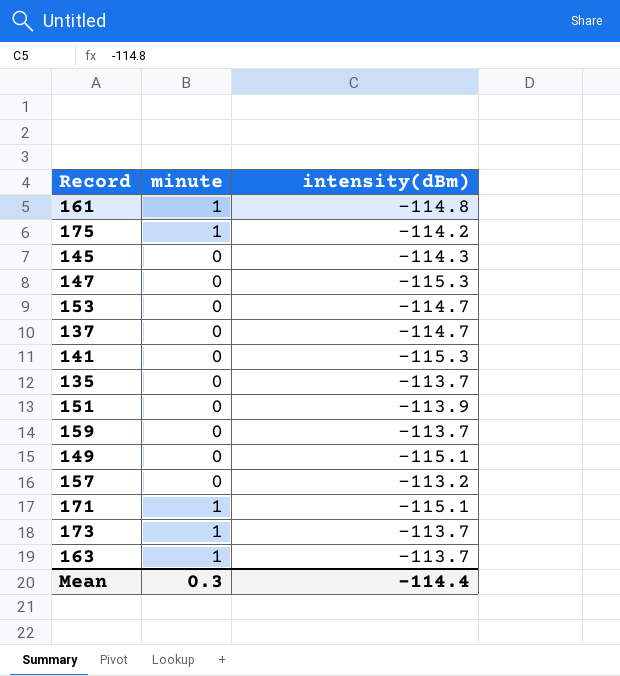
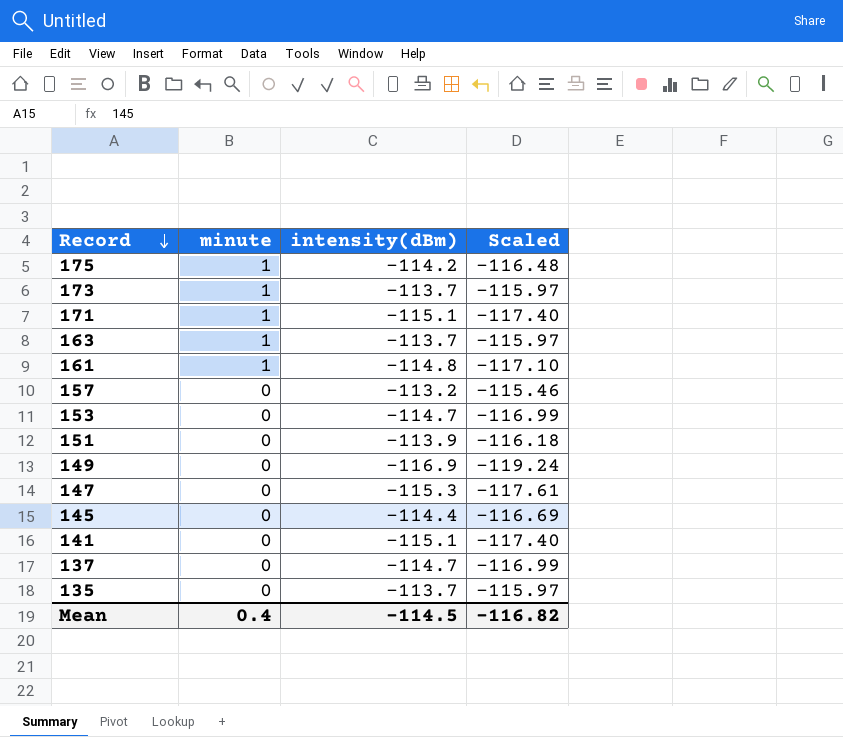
row order: none -> Record descending
column Scaled | formula: none -> [intensity(dBm)] * 1.02
row 159: 0 | -113.7 -> none
149 | intensity(dBm): -115.1 -> -116.9
145 | intensity(dBm): -114.3 -> -114.4
141 | intensity(dBm): -115.3 -> -115.1
Mean | minute: 0.3 -> 0.4
Mean | intensity(dBm): -114.4 -> -114.5

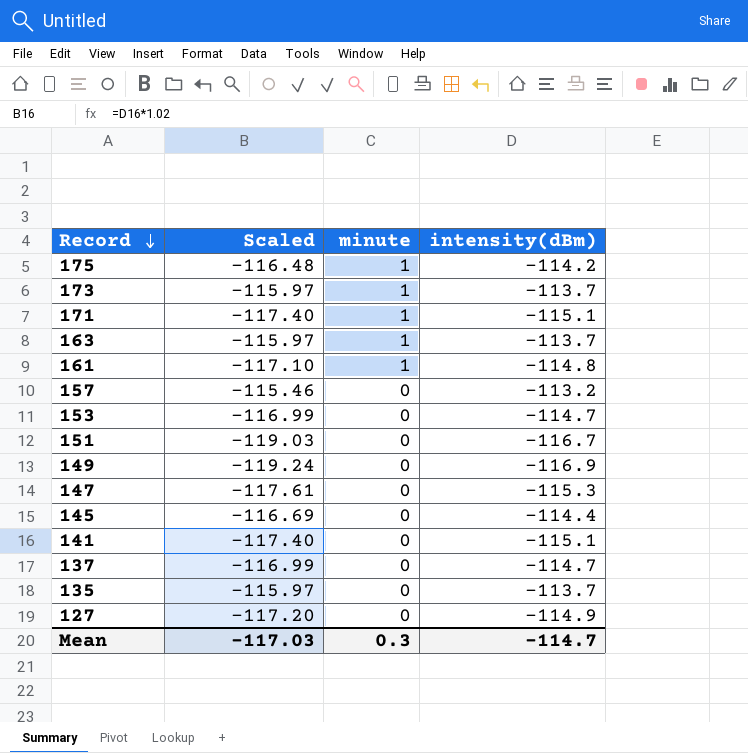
column Scaled | position: 4 -> 2
151 | Scaled: -116.18 -> -119.03
151 | intensity(dBm): -113.9 -> -116.7
row 127: none -> -117.20 | 0 | -114.9
Mean | Scaled: -116.82 -> -117.03
Mean | minute: 0.4 -> 0.3
Mean | intensity(dBm): -114.5 -> -114.7

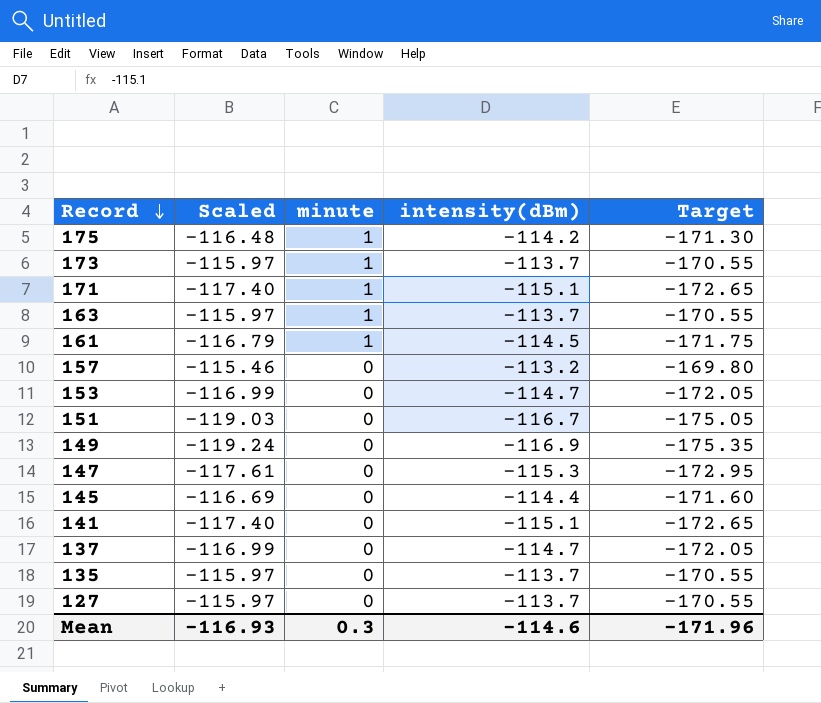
column Target | formula: none -> [intensity(dBm)] * 1.5
161 | Scaled: -117.10 -> -116.79
161 | intensity(dBm): -114.8 -> -114.5
127 | Scaled: -117.20 -> -115.97
127 | intensity(dBm): -114.9 -> -113.7
Mean | Scaled: -117.03 -> -116.93
Mean | intensity(dBm): -114.7 -> -114.6

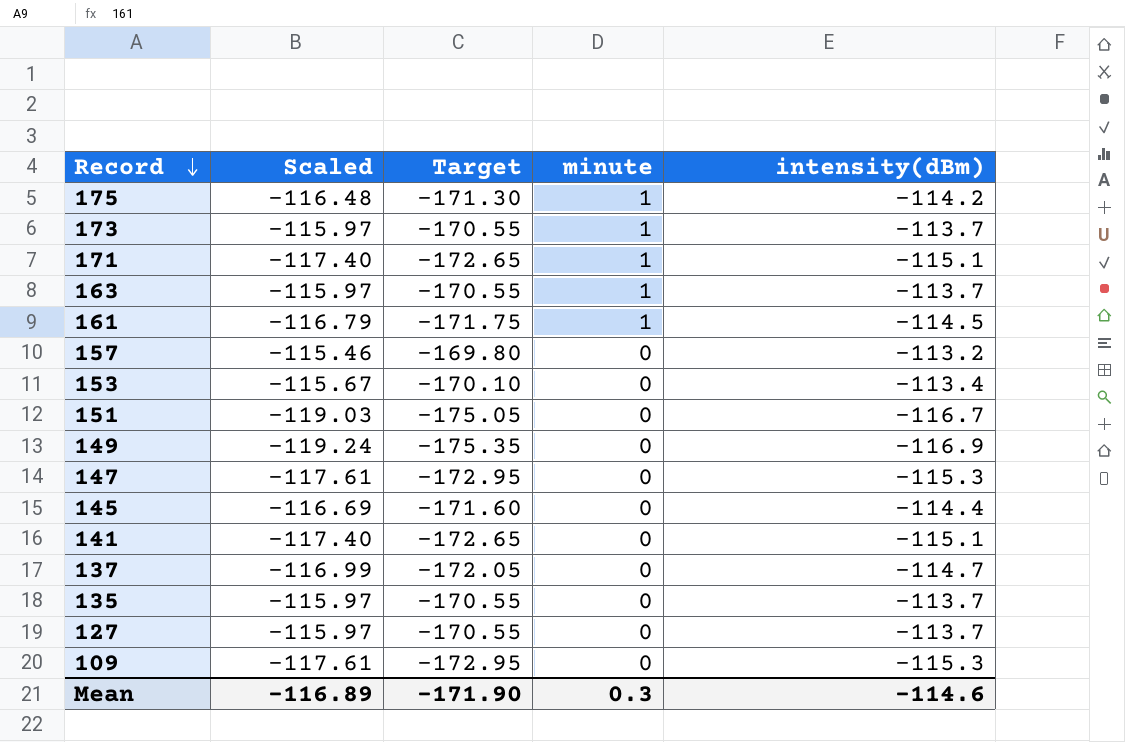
column Target | position: 5 -> 3
153 | Scaled: -116.99 -> -115.67
153 | Target: -172.05 -> -170.10
153 | intensity(dBm): -114.7 -> -113.4
row 109: none -> -117.61 | -172.95 | 0 | -115.3
Mean | Scaled: -116.93 -> -116.89
Mean | Target: -171.96 -> -171.90

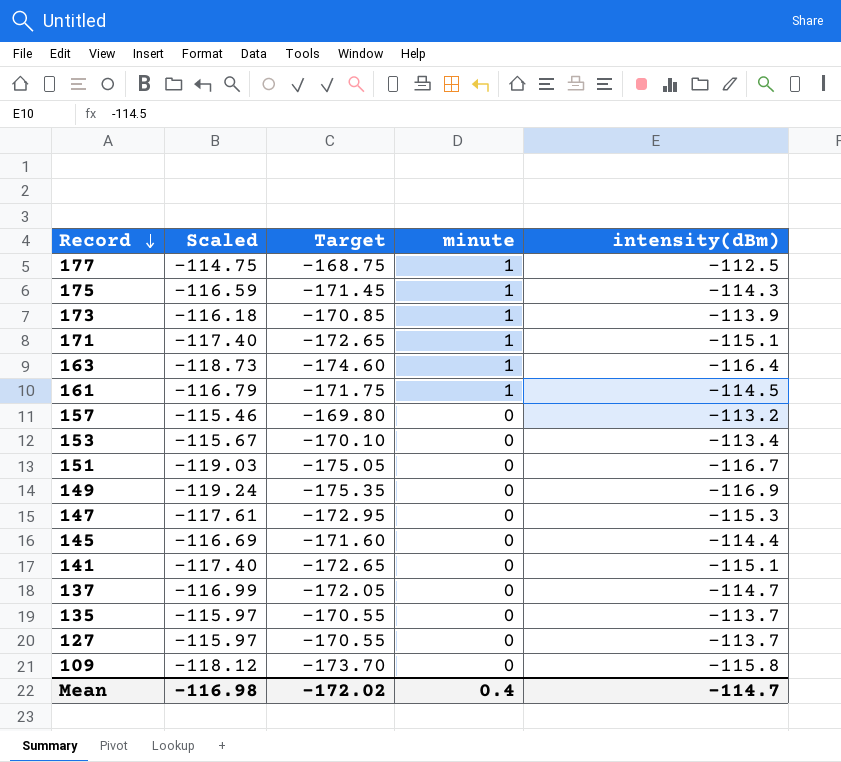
row 177: none -> -114.75 | -168.75 | 1 | -112.5
175 | Scaled: -116.48 -> -116.59
175 | Target: -171.30 -> -171.45
175 | intensity(dBm): -114.2 -> -114.3
173 | Scaled: -115.97 -> -116.18
173 | Target: -170.55 -> -170.85
173 | intensity(dBm): -113.7 -> -113.9
163 | Scaled: -115.97 -> -118.73
163 | Target: -170.55 -> -174.60
163 | intensity(dBm): -113.7 -> -116.4
109 | Scaled: -117.61 -> -118.12
109 | Target: -172.95 -> -173.70
109 | intensity(dBm): -115.3 -> -115.8
Mean | Scaled: -116.89 -> -116.98
Mean | Target: -171.90 -> -172.02
Mean | minute: 0.3 -> 0.4
Mean | intensity(dBm): -114.6 -> -114.7

